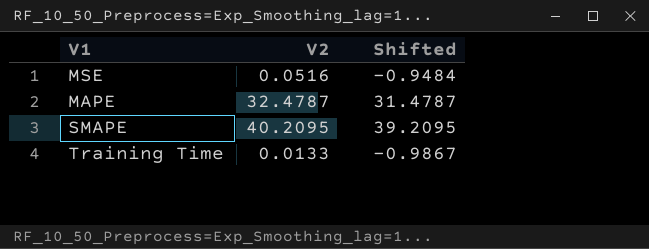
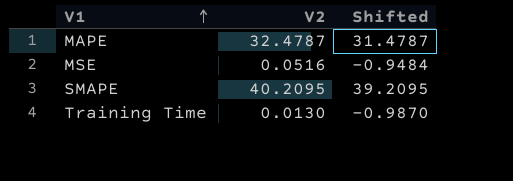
row order: none -> V1 ascending
Training Time | V2: 0.0133 -> 0.0130
Training Time | Shifted: -0.9867 -> -0.9870

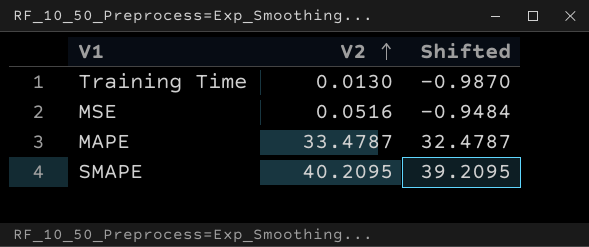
row order: V1 ascending -> V2 ascending
MAPE | V2: 32.4787 -> 33.4787
MAPE | Shifted: 31.4787 -> 32.4787

